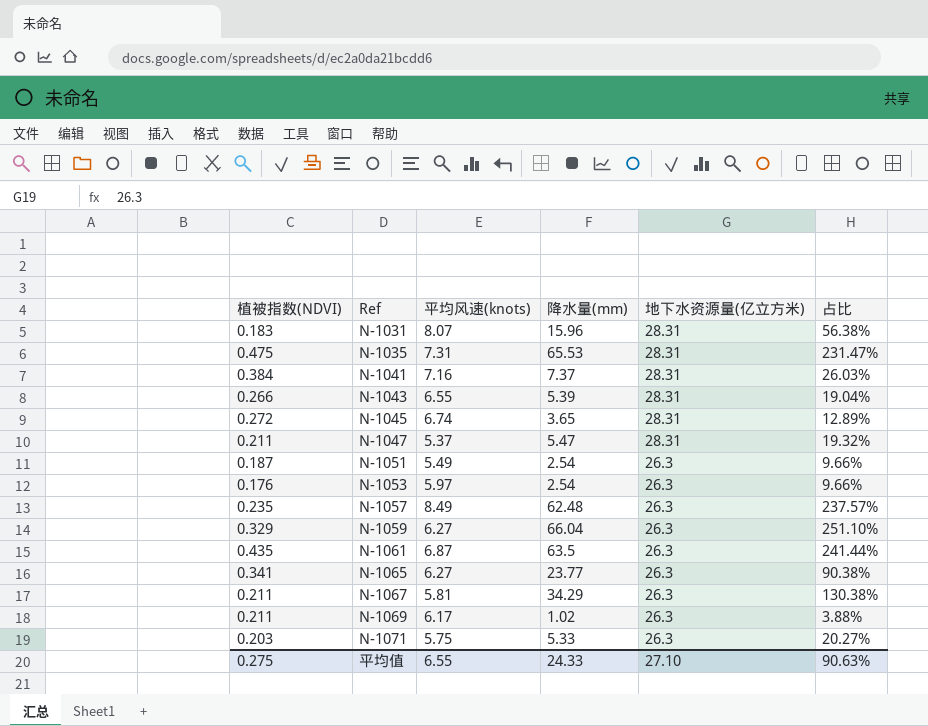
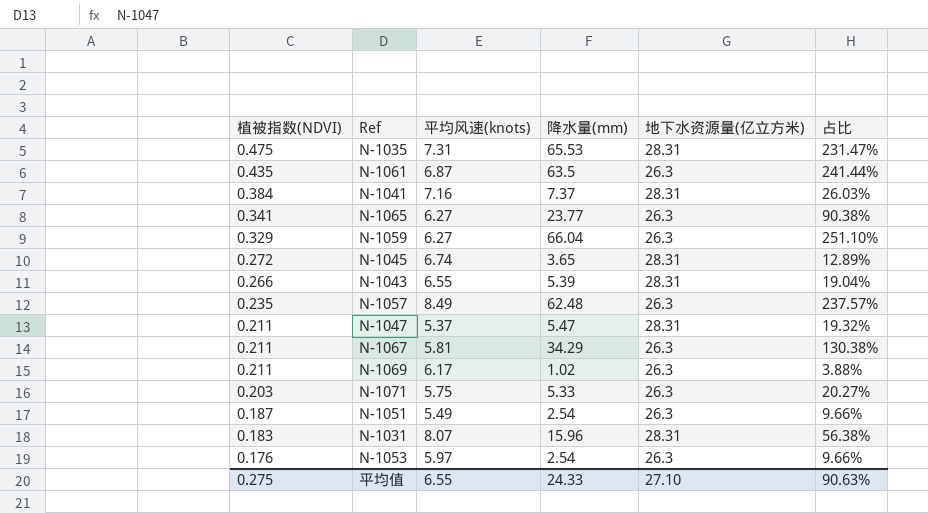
row order: Ref ascending -> 植被指数(NDVI) descending

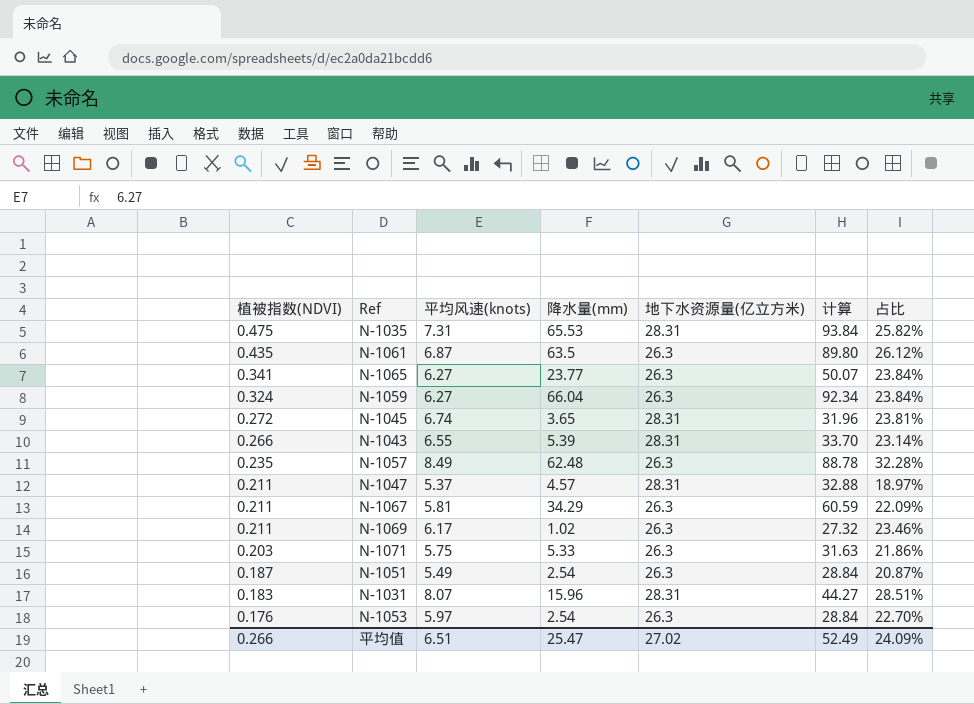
column 计算 | formula: none -> [降水量(mm)] + [地下水资源量(亿立方米)]
column 占比 | formula: [降水量(mm)] / [地下水资源量(亿立方米)] -> [平均风速(knots)] / [地下水资源量(亿立方米)]
row N-1041: 0.384 | 7.16 | 7.37 | 28.31 | 26.03% -> none
N-1059 | 植被指数(NDVI): 0.329 -> 0.324
N-1047 | 降水量(mm): 5.47 -> 4.57
平均值 | 植被指数(NDVI): 0.275 -> 0.266
平均值 | 平均风速(knots): 6.55 -> 6.51
平均值 | 降水量(mm): 24.33 -> 25.47
平均值 | 地下水资源量(亿立方米): 27.10 -> 27.02
平均值 | 占比: 90.63% -> 24.09%

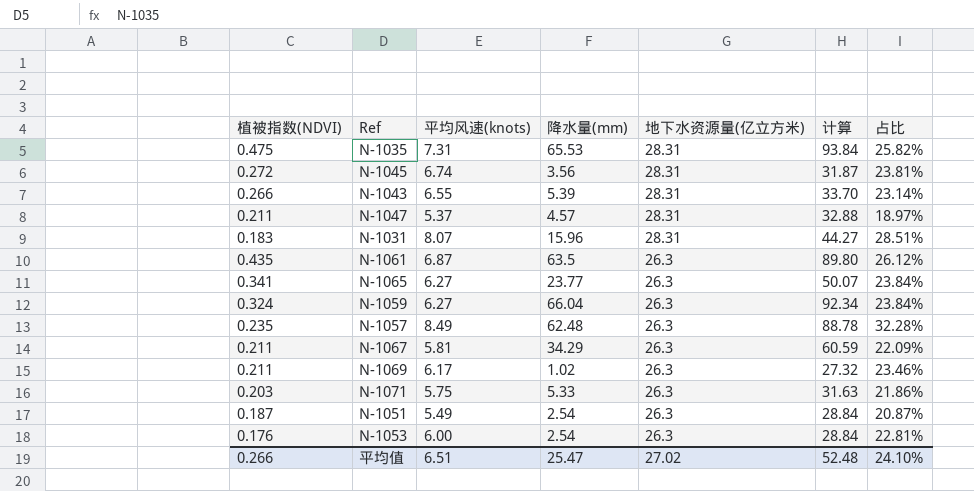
row order: 植被指数(NDVI) descending -> 地下水资源量(亿立方米) descending
N-1045 | 降水量(mm): 3.65 -> 3.56
N-1045 | 计算: 31.96 -> 31.87
N-1053 | 平均风速(knots): 5.97 -> 6.00
N-1053 | 占比: 22.70% -> 22.81%
平均值 | 计算: 52.49 -> 52.48
平均值 | 占比: 24.09% -> 24.10%

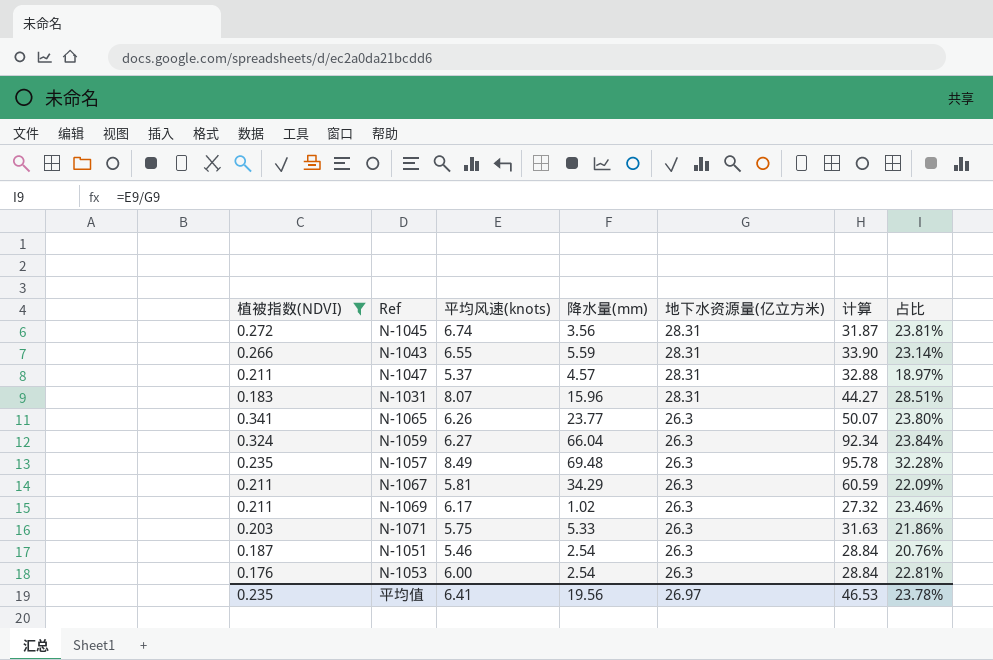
filter: none -> 植被指数(NDVI) <= 0.341
N-1043 | 降水量(mm): 5.39 -> 5.59
N-1043 | 计算: 33.70 -> 33.90
N-1065 | 平均风速(knots): 6.27 -> 6.26
N-1065 | 占比: 23.84% -> 23.80%
N-1057 | 降水量(mm): 62.48 -> 69.48
N-1057 | 计算: 88.78 -> 95.78
N-1051 | 平均风速(knots): 5.49 -> 5.46
N-1051 | 占比: 20.87% -> 20.76%
平均值 | 植被指数(NDVI): 0.266 -> 0.235
平均值 | 平均风速(knots): 6.51 -> 6.41
平均值 | 降水量(mm): 25.47 -> 19.56
平均值 | 地下水资源量(亿立方米): 27.02 -> 26.97
平均值 | 计算: 52.48 -> 46.53
平均值 | 占比: 24.10% -> 23.78%

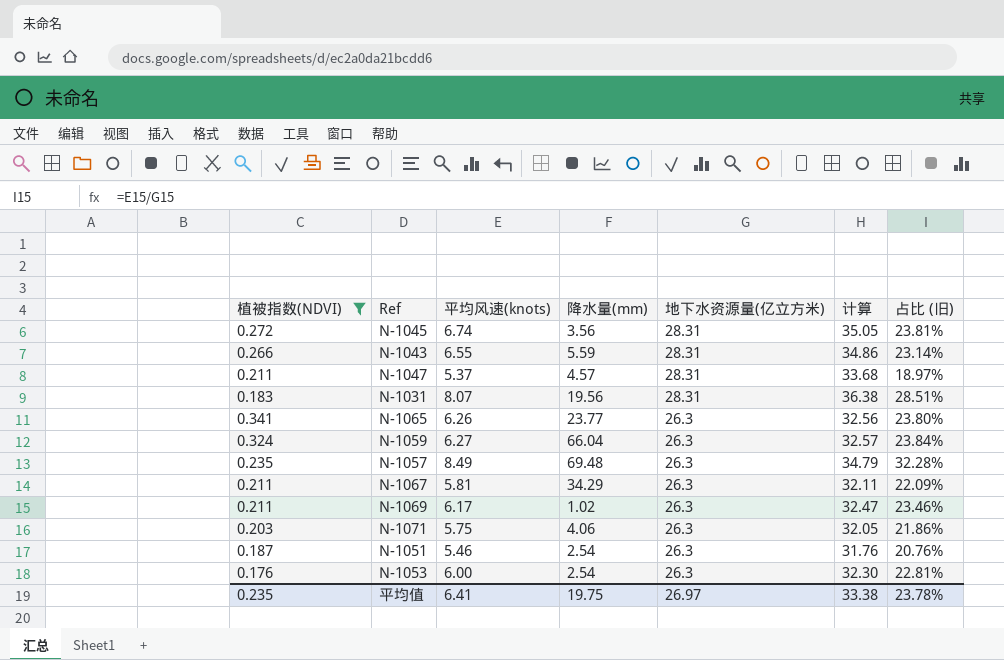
column 计算 | formula: [降水量(mm)] + [地下水资源量(亿立方米)] -> [平均风速(knots)] + [地下水资源量(亿立方米)]
column name: 占比 -> 占比 (旧)
N-1031 | 降水量(mm): 15.96 -> 19.56
N-1071 | 降水量(mm): 5.33 -> 4.06
平均值 | 降水量(mm): 19.56 -> 19.75
平均值 | 计算: 46.53 -> 33.38

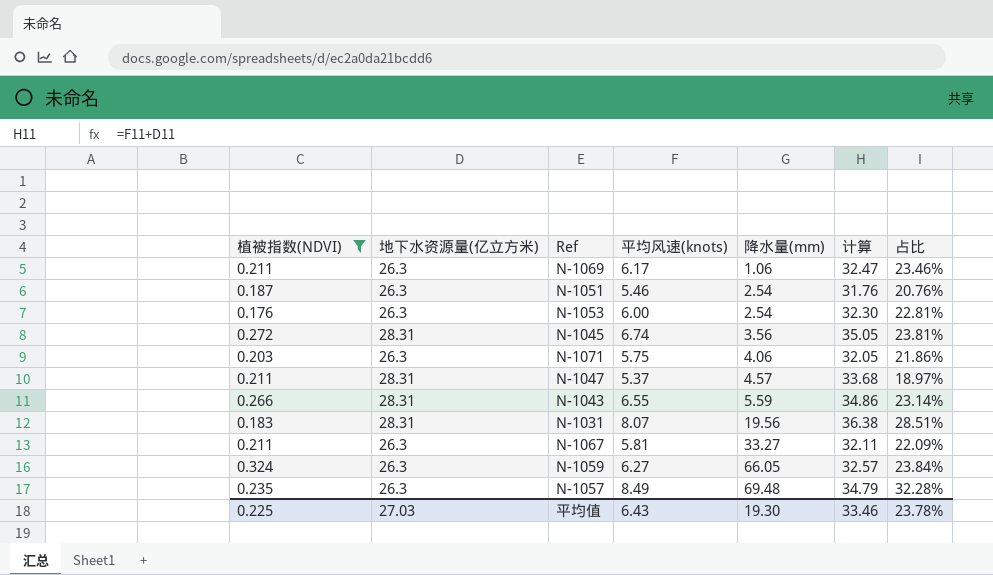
row order: 地下水资源量(亿立方米) descending -> 降水量(mm) ascending
column 地下水资源量(亿立方米) | position: 5 -> 2
column name: 占比 (旧) -> 占比
row N-1065: 0.341 | 6.26 | 23.77 | 26.3 | 32.56 | 23.80% -> none
N-1069 | 降水量(mm): 1.02 -> 1.06
N-1067 | 降水量(mm): 34.29 -> 33.27
N-1059 | 降水量(mm): 66.04 -> 66.05
平均值 | 植被指数(NDVI): 0.235 -> 0.225
平均值 | 地下水资源量(亿立方米): 26.97 -> 27.03
平均值 | 平均风速(knots): 6.41 -> 6.43
平均值 | 降水量(mm): 19.75 -> 19.30
平均值 | 计算: 33.38 -> 33.46

